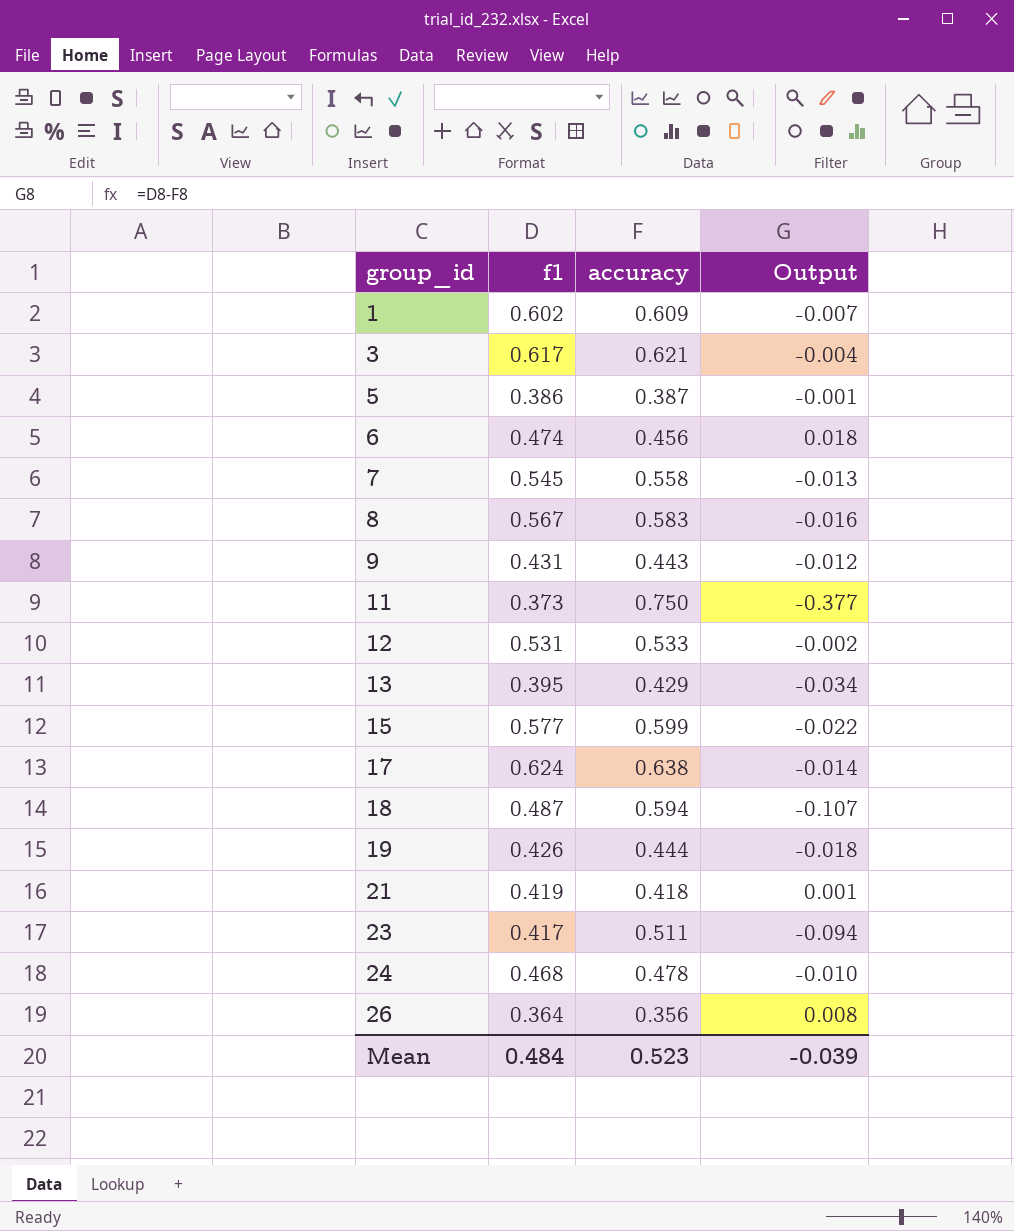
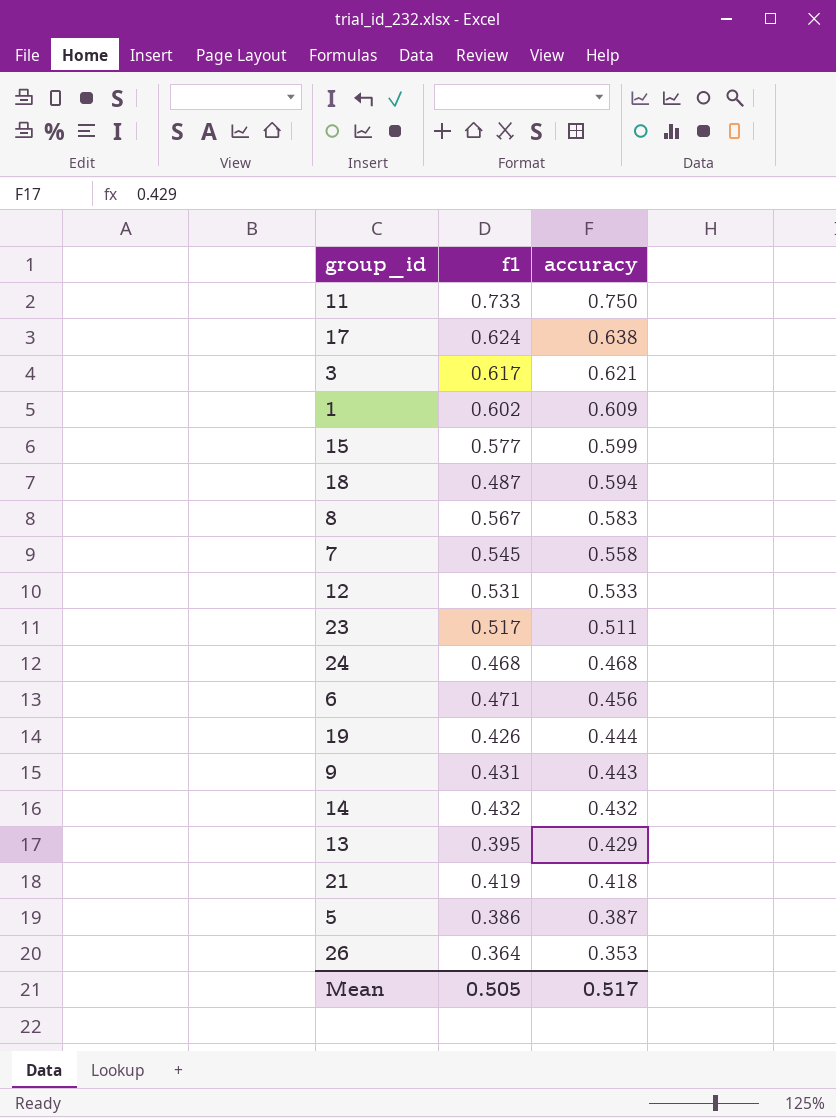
row order: group_id ascending -> accuracy descending
column Output | formula: [f1] - [accuracy] -> none
11 | f1: 0.373 -> 0.733
23 | f1: 0.417 -> 0.517
24 | accuracy: 0.478 -> 0.468
6 | f1: 0.474 -> 0.471
row 14: none -> 0.432 | 0.432
26 | accuracy: 0.356 -> 0.353
Mean | f1: 0.484 -> 0.505
Mean | accuracy: 0.523 -> 0.517

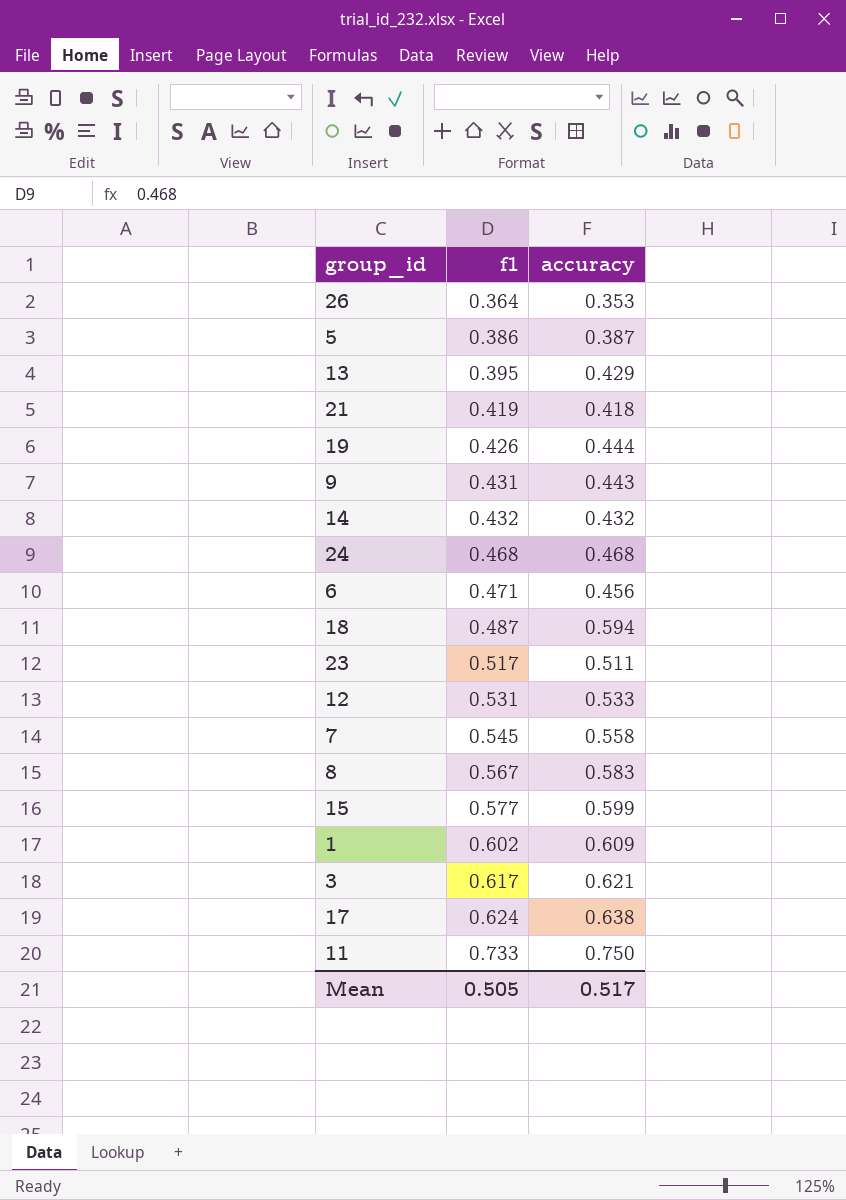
row order: accuracy descending -> f1 ascending

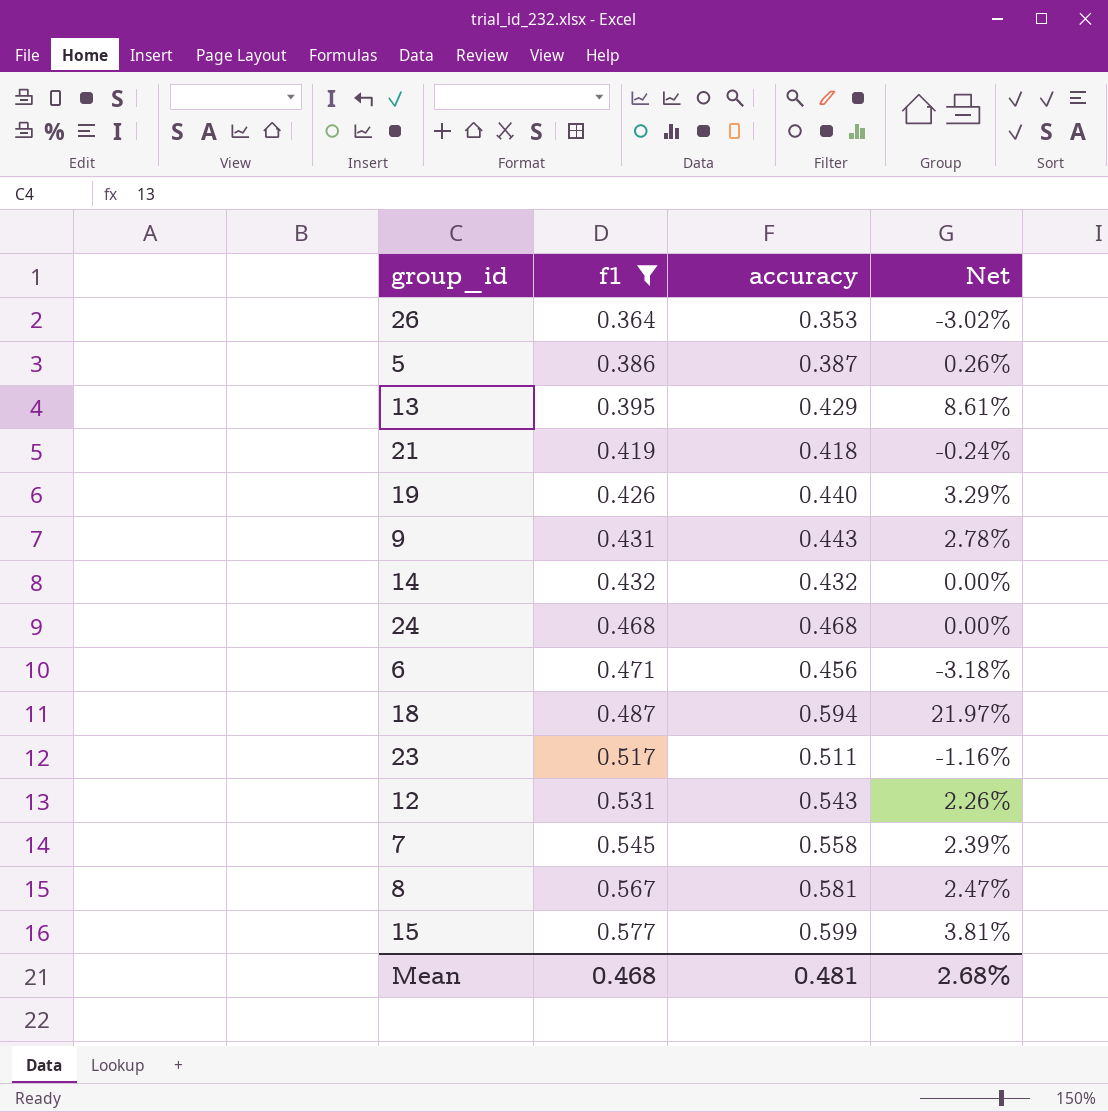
filter: none -> f1 <= 0.577
column Net | formula: none -> ([accuracy] - [f1]) / [f1]
19 | accuracy: 0.444 -> 0.440
12 | accuracy: 0.533 -> 0.543
8 | accuracy: 0.583 -> 0.581
Mean | f1: 0.505 -> 0.468
Mean | accuracy: 0.517 -> 0.481

